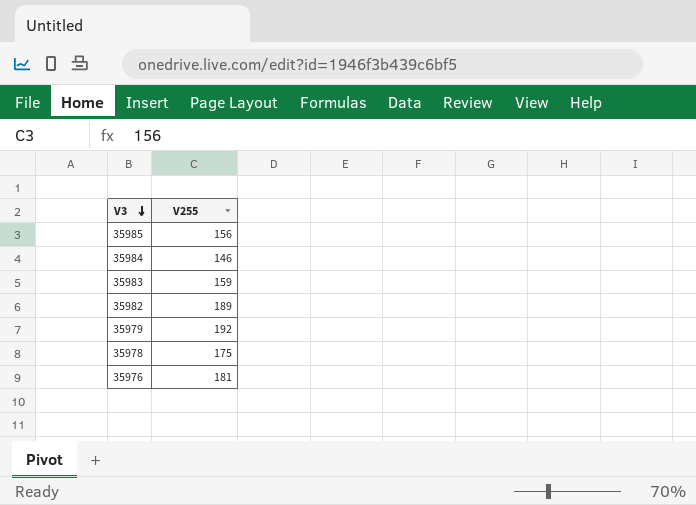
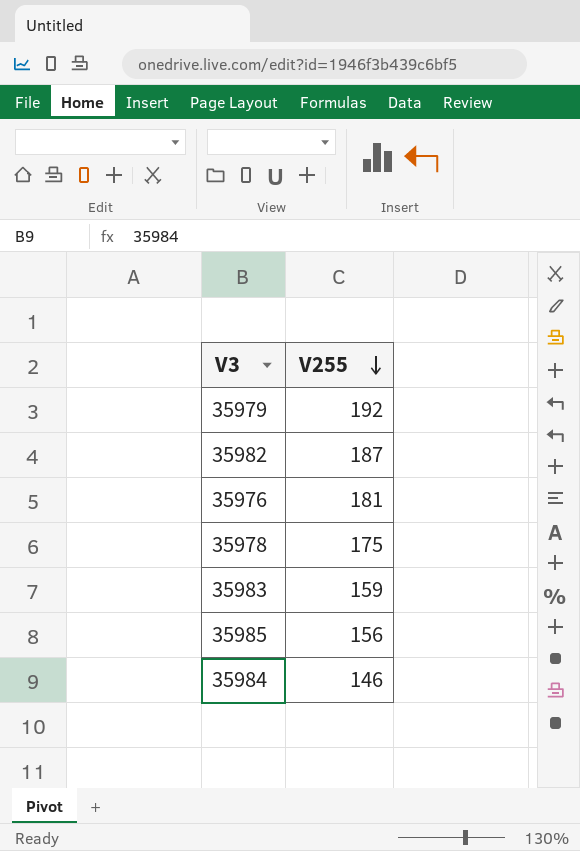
row order: V3 descending -> V255 descending
35982 | V255: 189 -> 187

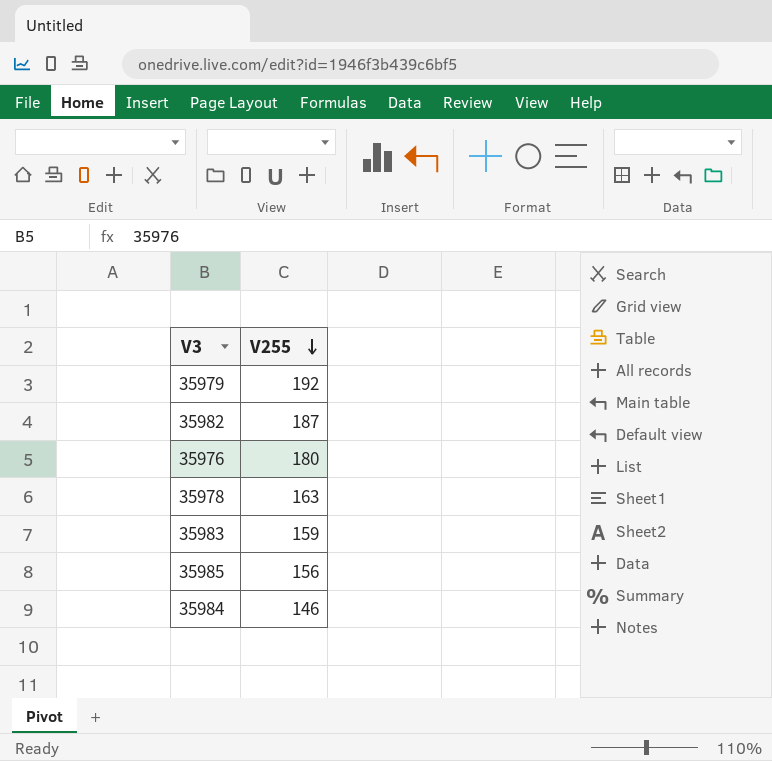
35976 | V255: 181 -> 180
35978 | V255: 175 -> 163

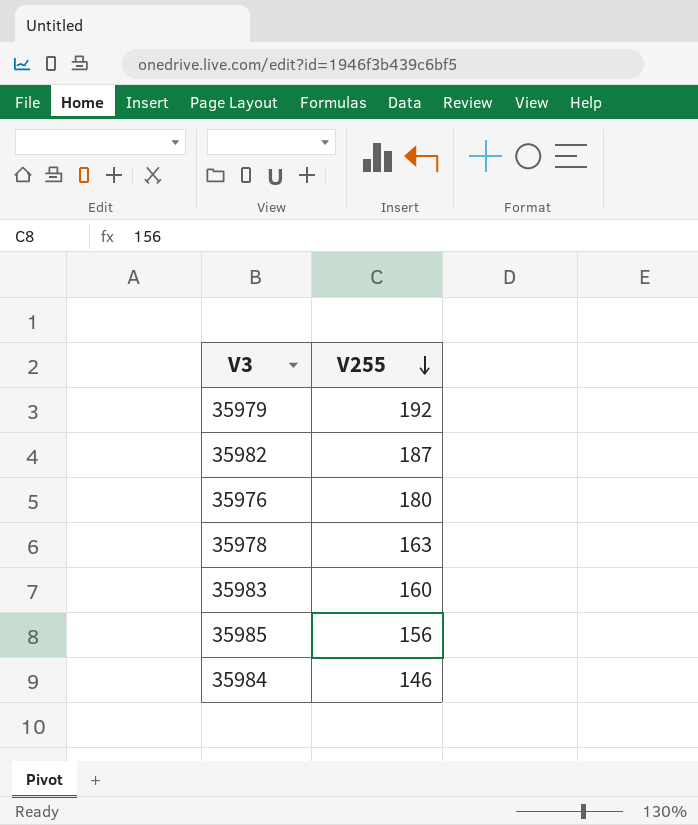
35983 | V255: 159 -> 160

